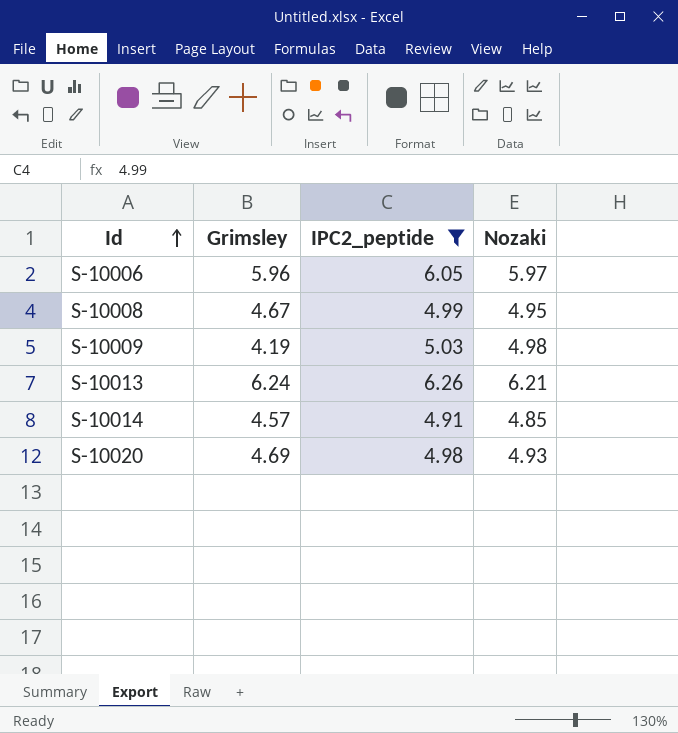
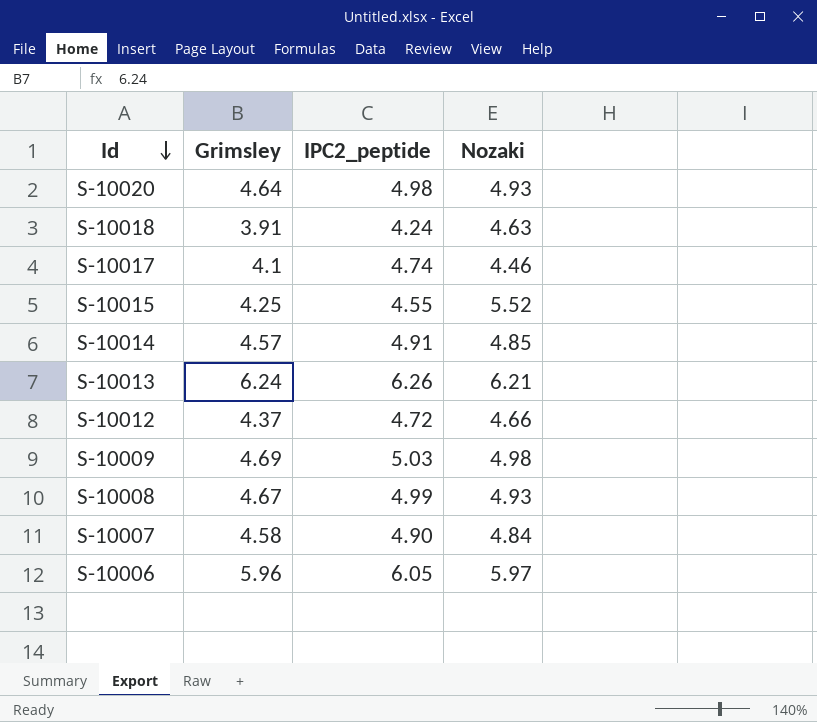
filter: IPC2_peptide >= 4.91 -> none
row order: Id ascending -> Id descending
S-10020 | Grimsley: 4.69 -> 4.64
S-10009 | Grimsley: 4.19 -> 4.69
S-10008 | Nozaki: 4.95 -> 4.93

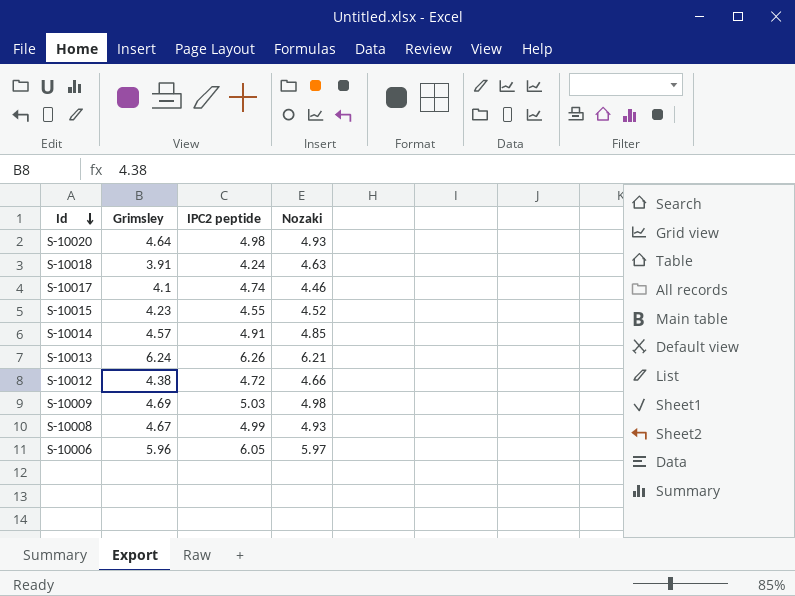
column name: IPC2_peptide -> IPC2 peptide
row S-10007: 4.58 | 4.90 | 4.84 -> none
S-10015 | Grimsley: 4.25 -> 4.23
S-10015 | Nozaki: 5.52 -> 4.52
S-10012 | Grimsley: 4.37 -> 4.38

